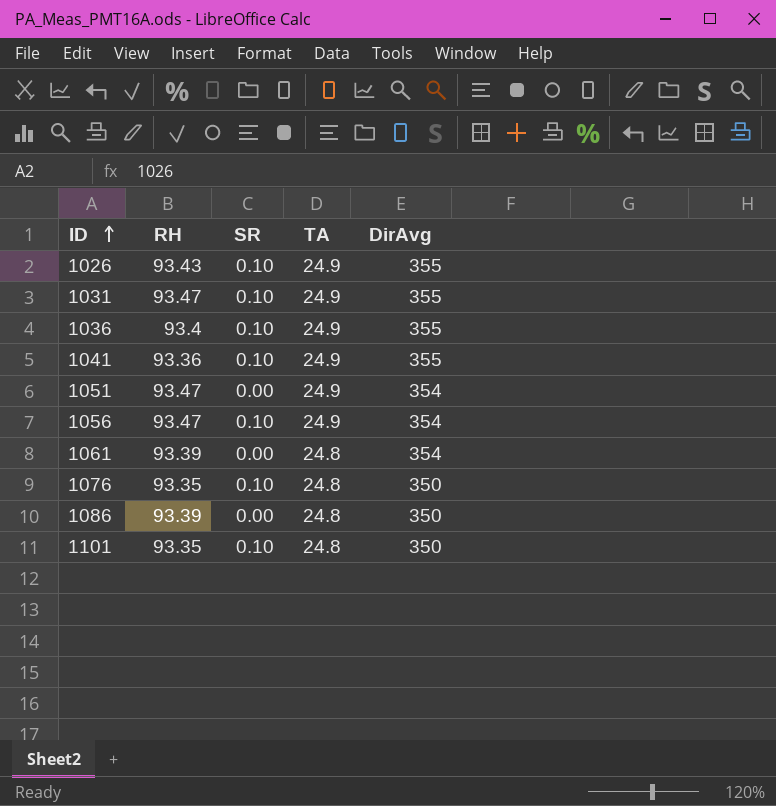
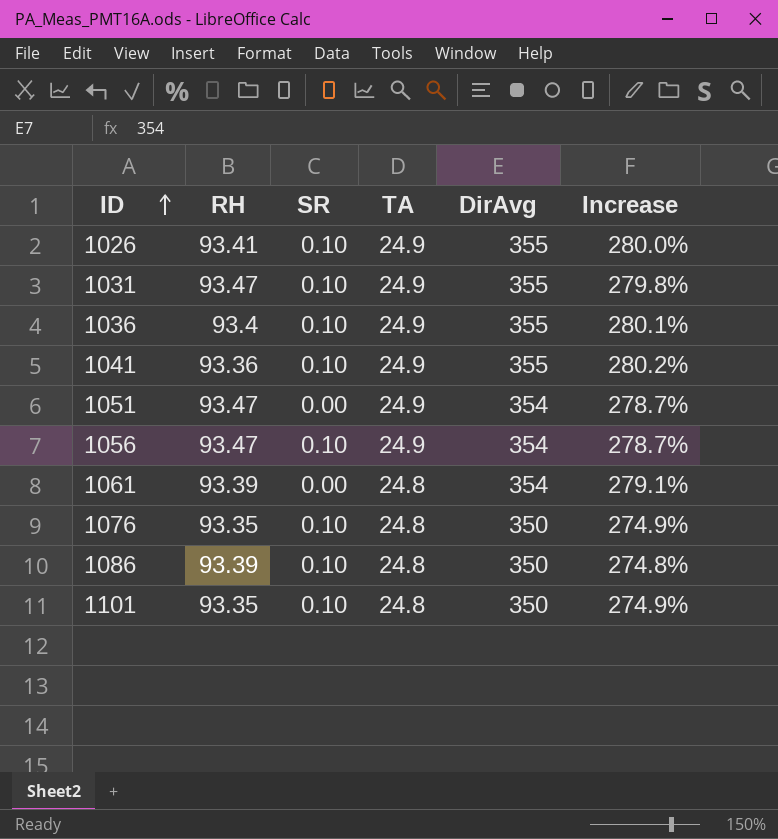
column Increase | formula: none -> ([DirAvg] - [RH]) / [RH]
1026 | RH: 93.43 -> 93.41
1086 | SR: 0.00 -> 0.10

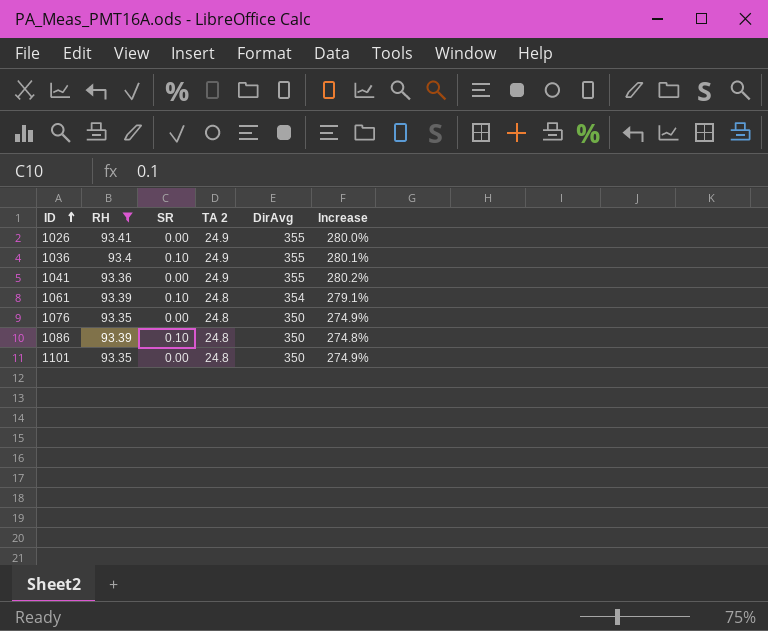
filter: none -> RH != 93.47
column name: TA -> TA 2
1026 | SR: 0.10 -> 0.00
1041 | SR: 0.10 -> 0.00
1061 | SR: 0.00 -> 0.10
1076 | SR: 0.10 -> 0.00
1101 | SR: 0.10 -> 0.00

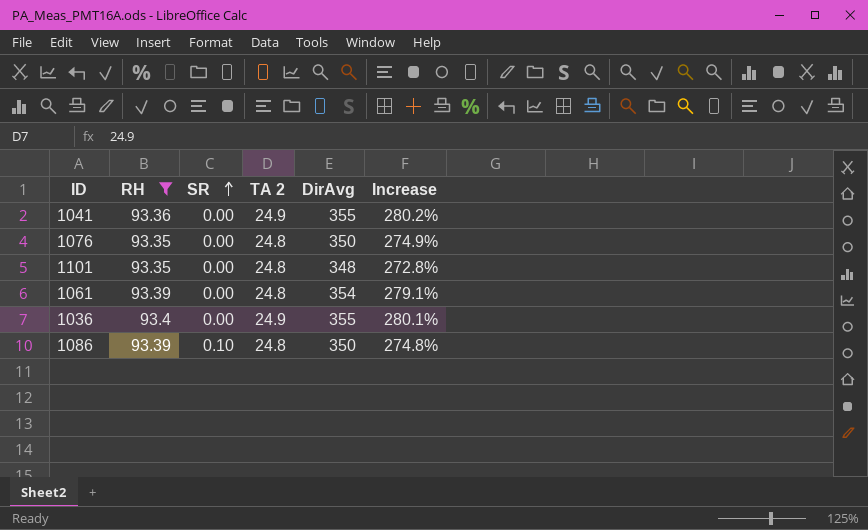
row order: ID ascending -> SR ascending
row 1026: 93.41 | 0.00 | 24.9 | 355 | 280.0% -> none
1101 | DirAvg: 350 -> 348
1101 | Increase: 274.9% -> 272.8%
1061 | SR: 0.10 -> 0.00
1036 | SR: 0.10 -> 0.00

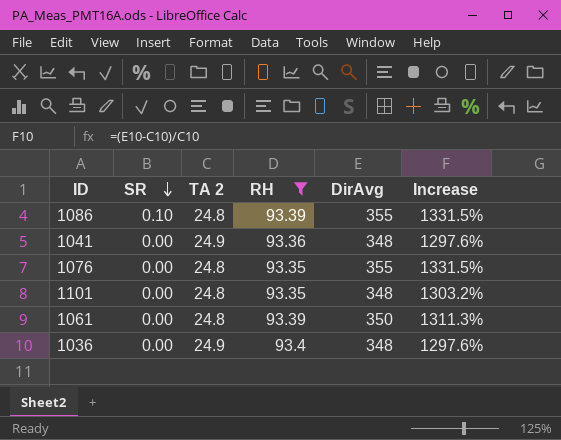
row order: SR ascending -> SR descending
column RH | position: 2 -> 4
column Increase | formula: ([DirAvg] - [RH]) / [RH] -> ([DirAvg] - [TA 2]) / [TA 2]
1086 | DirAvg: 350 -> 355
1041 | DirAvg: 355 -> 348
1076 | DirAvg: 350 -> 355
1061 | DirAvg: 354 -> 350
1036 | DirAvg: 355 -> 348

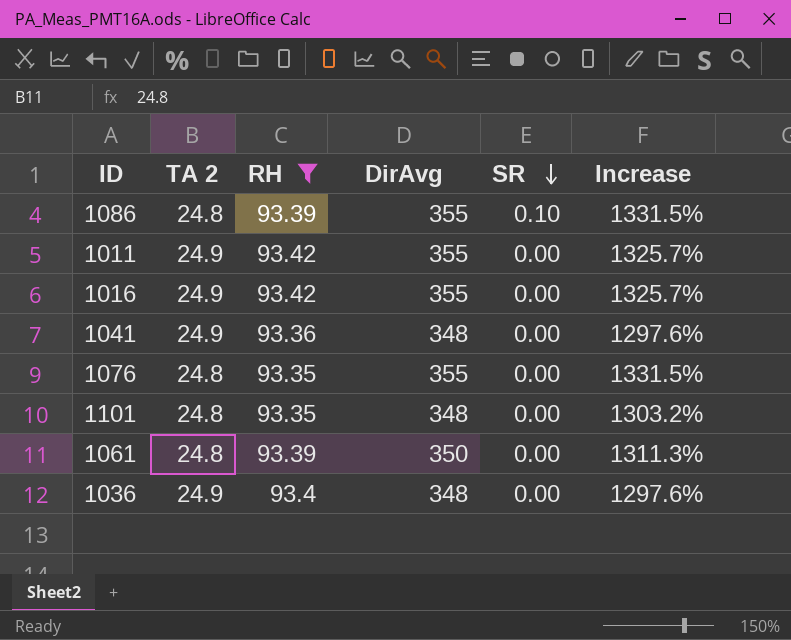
column SR | position: 2 -> 5
row 1011: none -> 24.9 | 93.42 | 355 | 0.00 | 1325.7%
row 1016: none -> 24.9 | 93.42 | 355 | 0.00 | 1325.7%

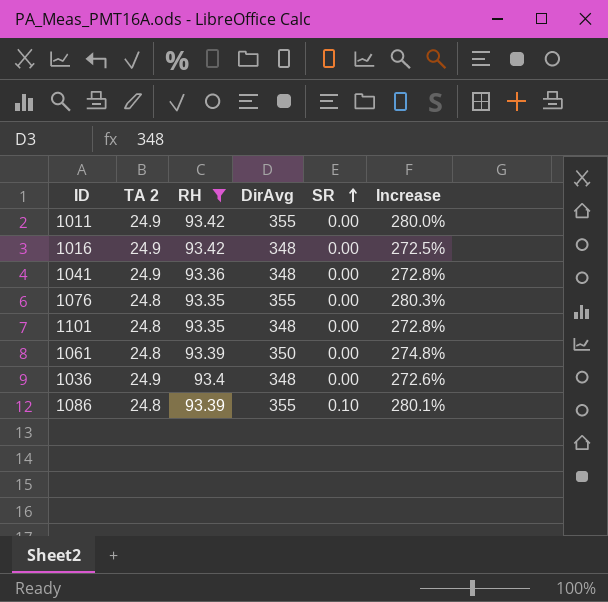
row order: SR descending -> SR ascending
column Increase | formula: ([DirAvg] - [TA 2]) / [TA 2] -> ([DirAvg] - [RH]) / [RH]
1016 | DirAvg: 355 -> 348

